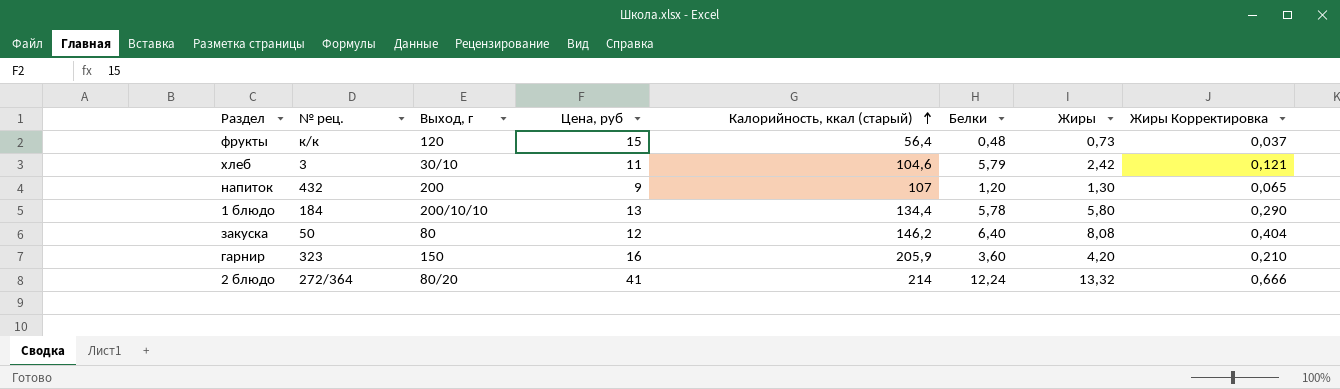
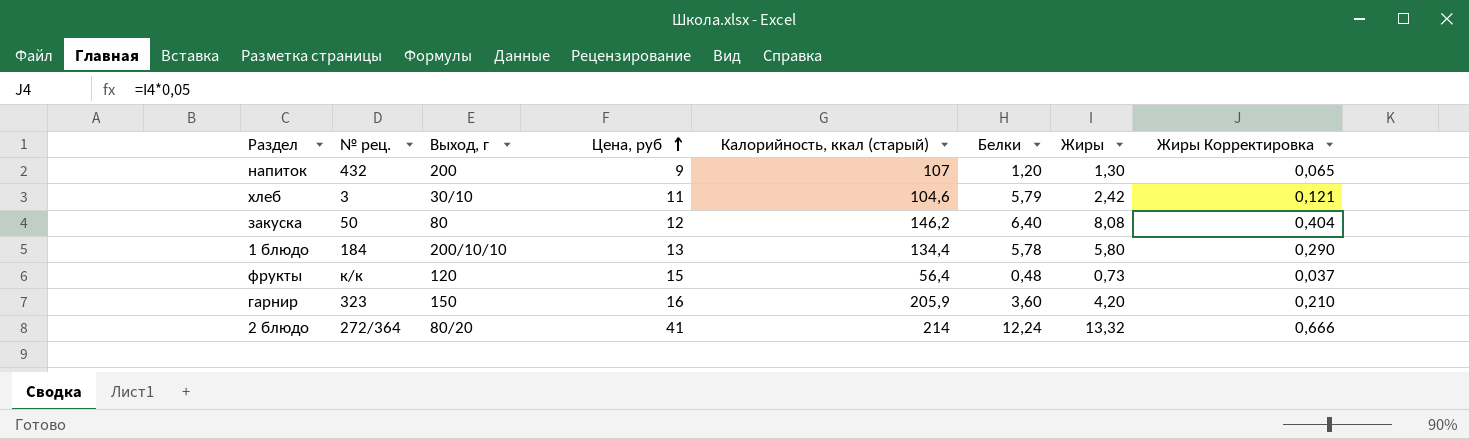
row order: Калорийность, ккал (старый) ascending -> Цена, руб ascending

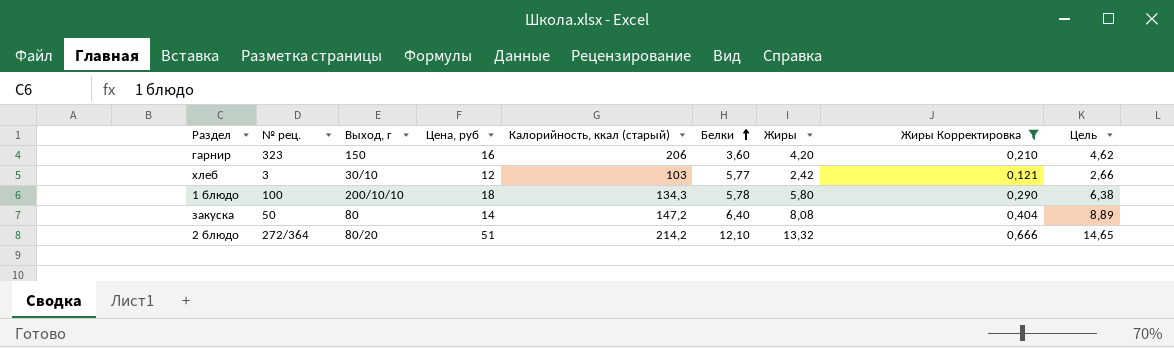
filter: none -> Жиры Корректировка >= 0,121
row order: Цена, руб ascending -> Белки ascending
column Цель | formula: none -> [Жиры] * 1,1
гарнир | Калорийность, ккал (старый): 205,9 -> 206
хлеб | Цена, руб: 11 -> 12
хлеб | Калорийность, ккал (старый): 104,6 -> 103
хлеб | Белки: 5,79 -> 5,77
1 блюдо | № рец.: 184 -> 100
1 блюдо | Цена, руб: 13 -> 18
1 блюдо | Калорийность, ккал (старый): 134,4 -> 134,3
закуска | Цена, руб: 12 -> 14
закуска | Калорийность, ккал (старый): 146,2 -> 147,2
2 блюдо | Цена, руб: 41 -> 51
2 блюдо | Калорийность, ккал (старый): 214 -> 214,2
2 блюдо | Белки: 12,24 -> 12,10

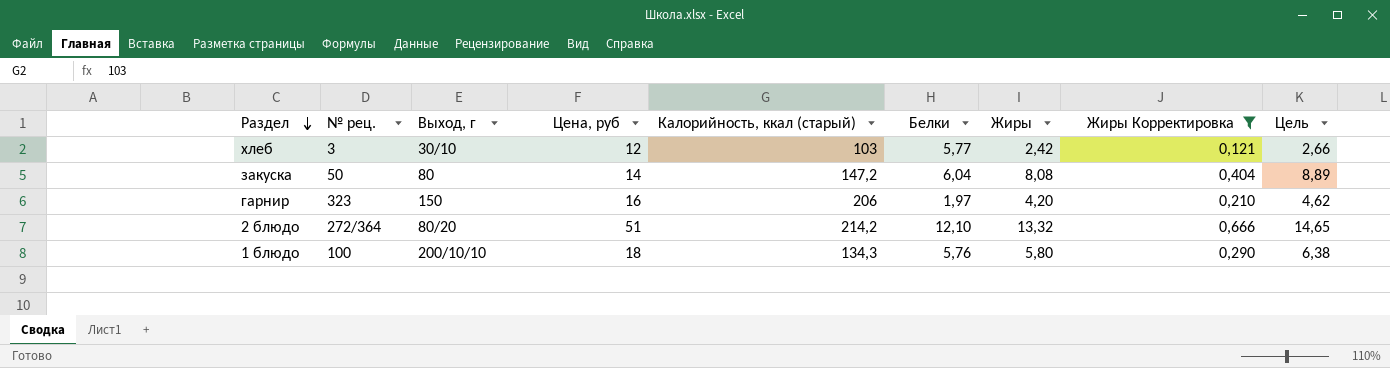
row order: Белки ascending -> Раздел descending
закуска | Белки: 6,40 -> 6,04
гарнир | Белки: 3,60 -> 1,97
1 блюдо | Белки: 5,78 -> 5,76

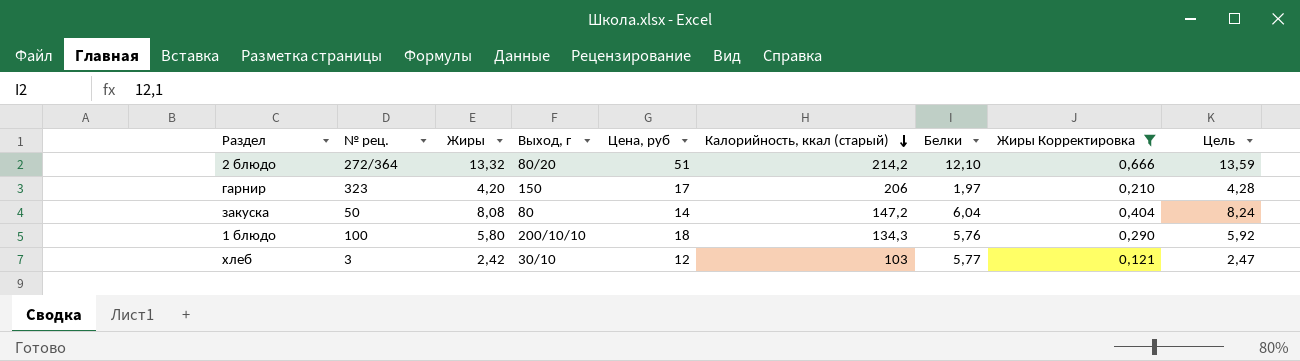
row order: Раздел descending -> Калорийность, ккал (старый) descending
column Жиры | position: 7 -> 3
column Цель | formula: [Жиры] * 1,1 -> [Жиры] * 1,02
гарнир | Цена, руб: 16 -> 17

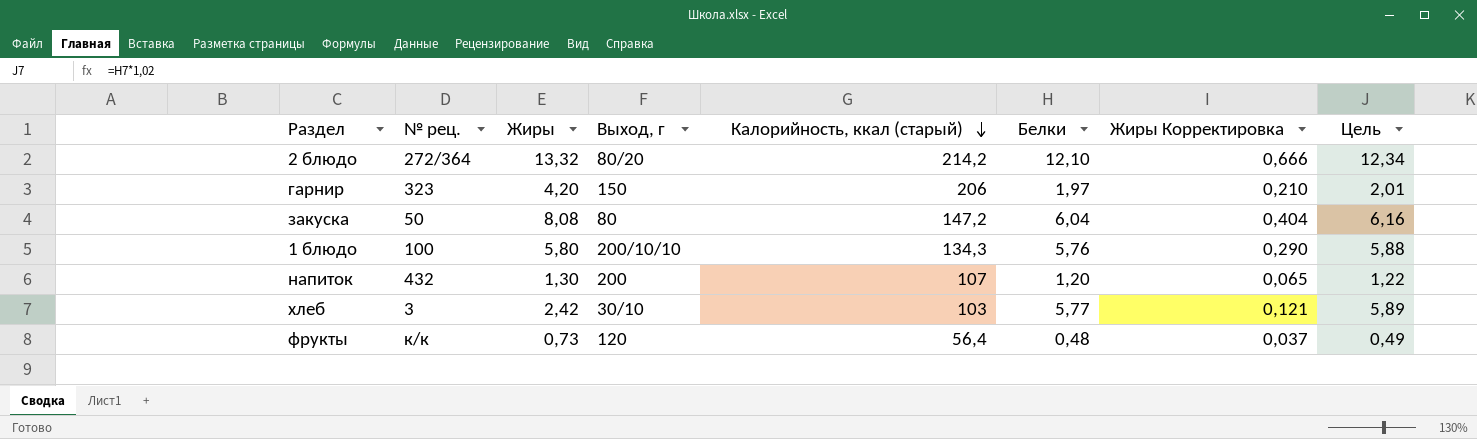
filter: Жиры Корректировка >= 0,121 -> none
column Цена, руб | position: 5 -> none
column Цель | formula: [Жиры] * 1,02 -> [Белки] * 1,02

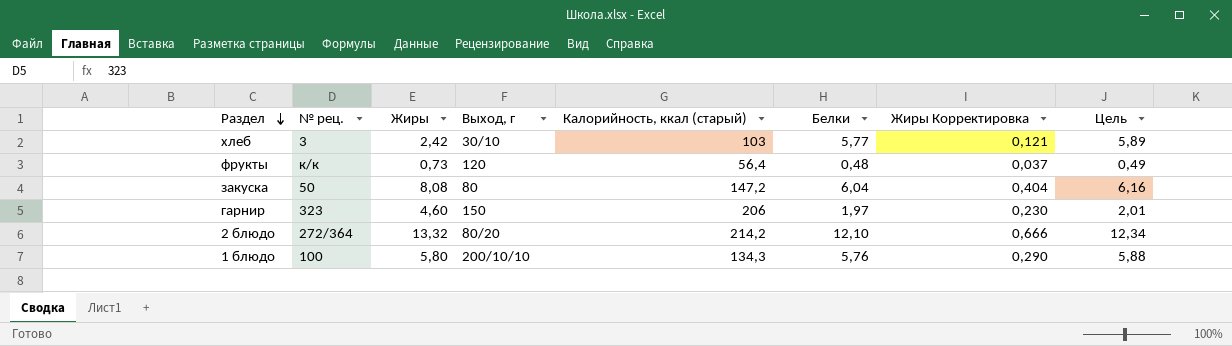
row order: Калорийность, ккал (старый) descending -> Раздел descending
row напиток: 432 | 1,30 | 200 | 107 | 1,20 | 0,065 | 1,22 -> none
гарнир | Жиры: 4,20 -> 4,60
гарнир | Жиры Корректировка: 0,210 -> 0,230

